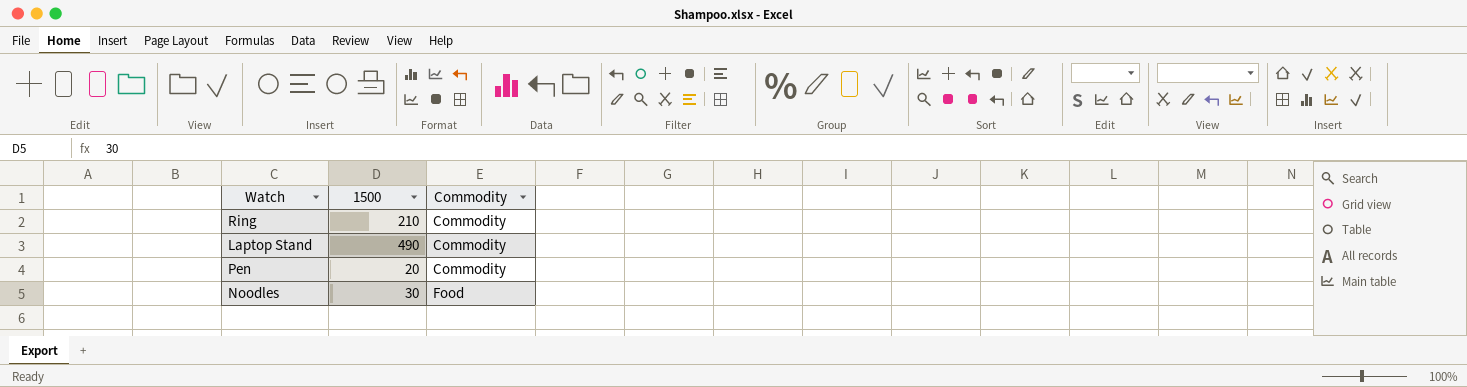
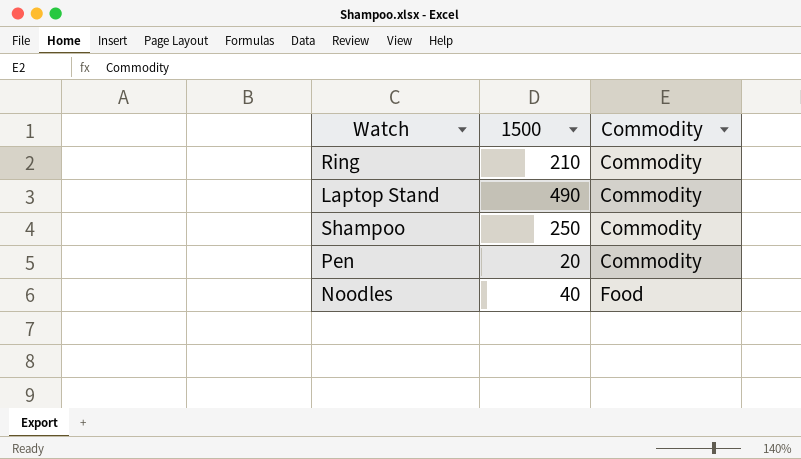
row Shampoo: none -> 250 | Commodity
Noodles | 1500: 30 -> 40

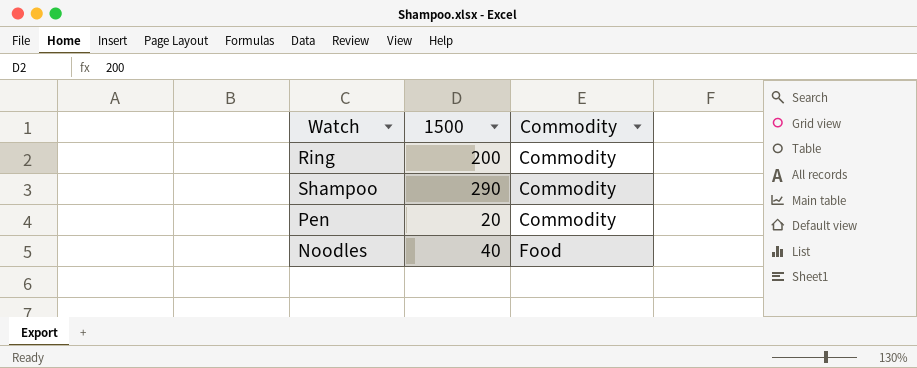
row Laptop Stand: 490 | Commodity -> none
Ring | 1500: 210 -> 200
Shampoo | 1500: 250 -> 290

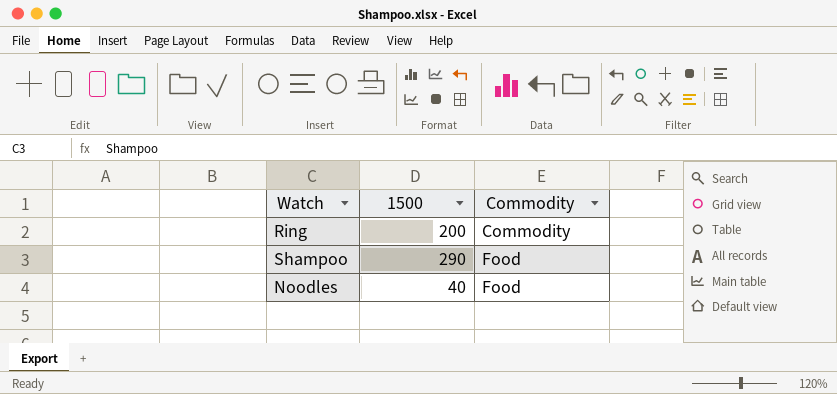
row Pen: 20 | Commodity -> none
Shampoo | Commodity: Commodity -> Food

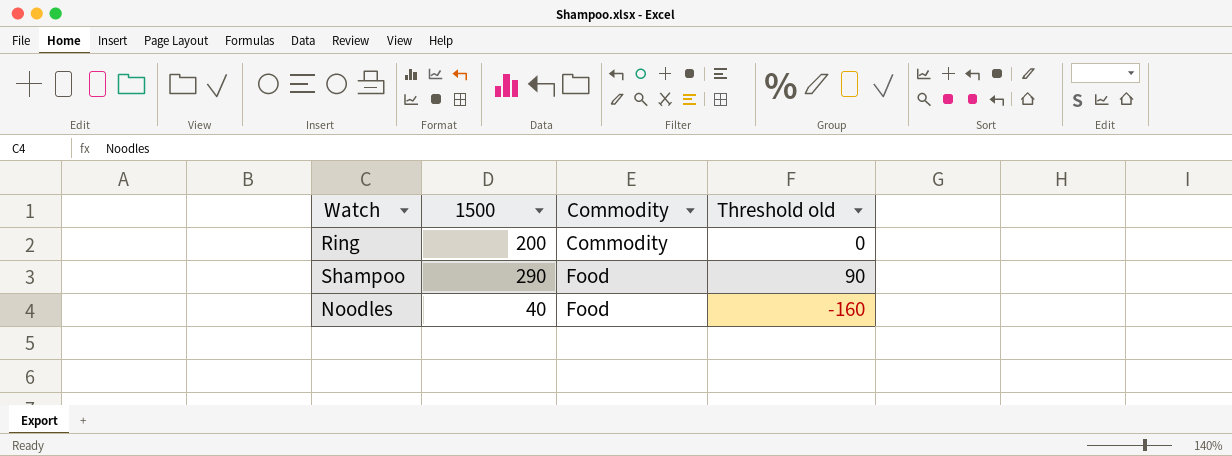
column Threshold old | formula: none -> [1500] - 200

